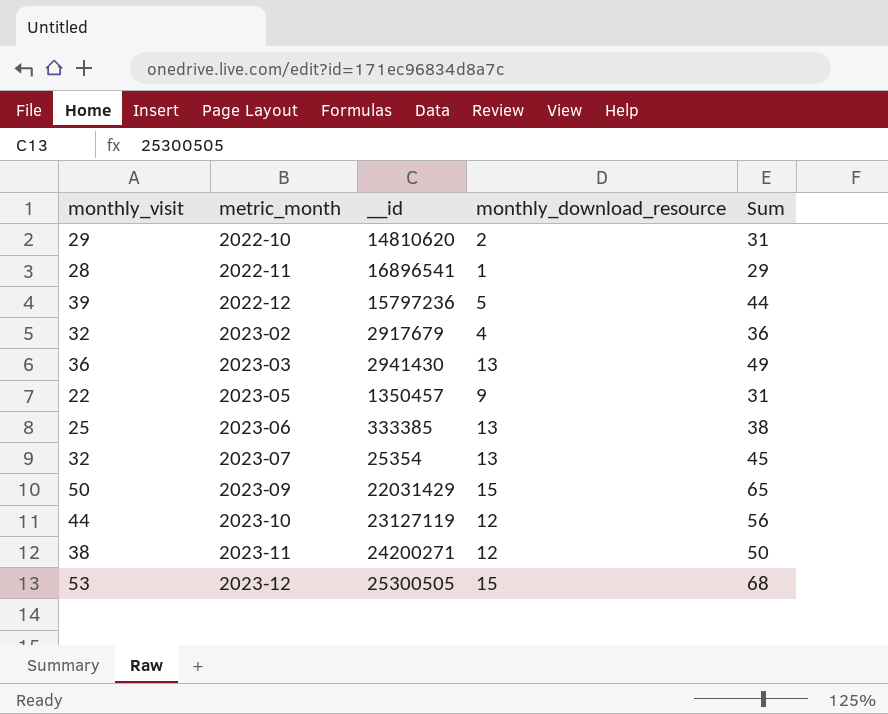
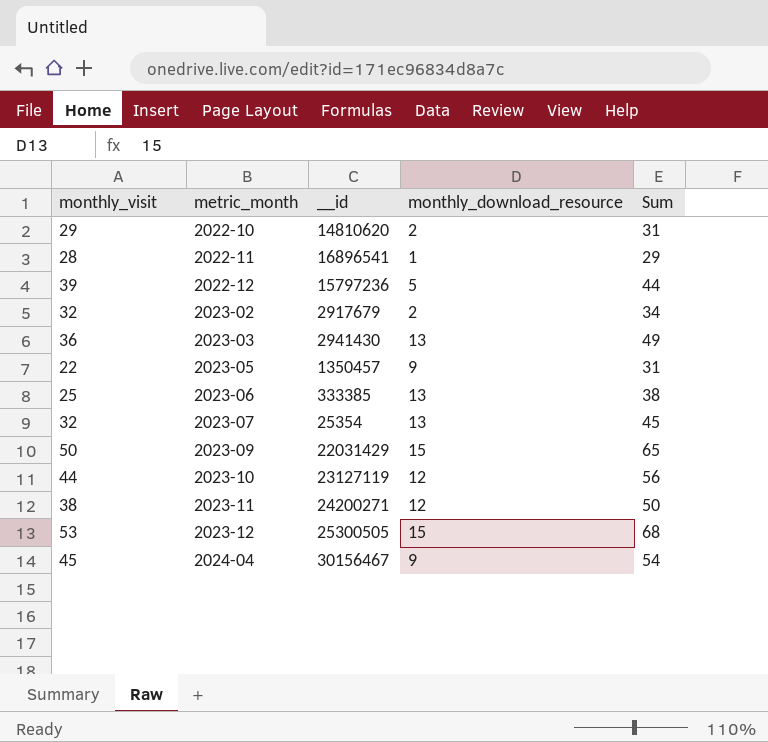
2023-02 | monthly_download_resource: 4 -> 2
2023-02 | Sum: 36 -> 34
row 2024-04: none -> 45 | 30156467 | 9 | 54

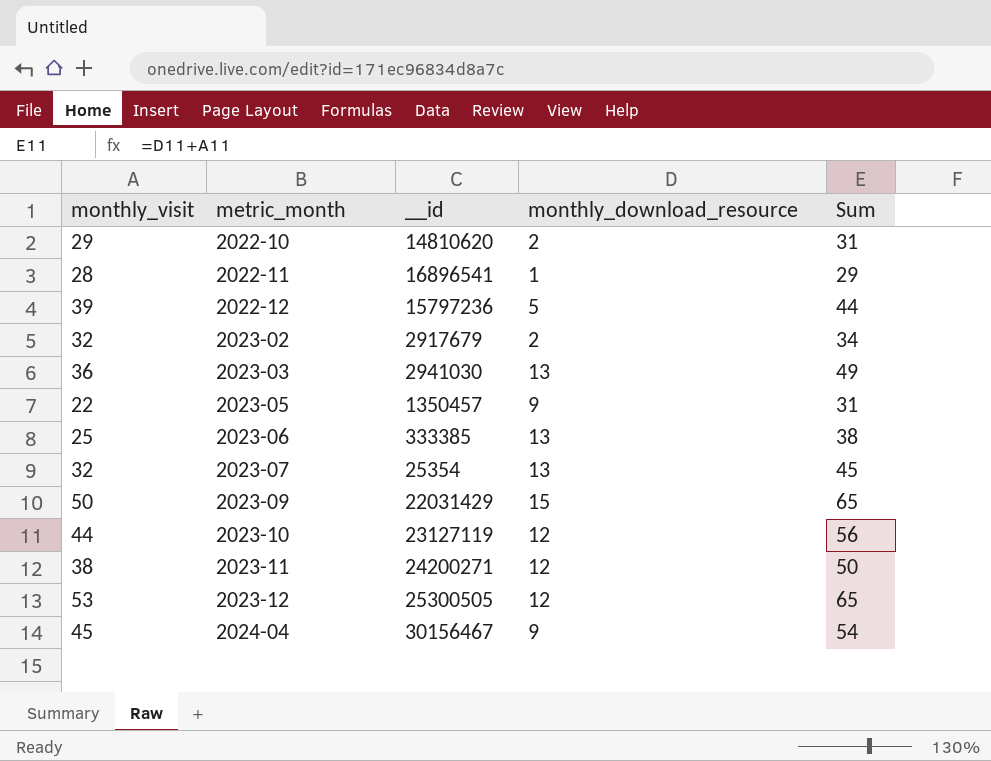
2023-03 | __id: 2941430 -> 2941030
2023-12 | monthly_download_resource: 15 -> 12
2023-12 | Sum: 68 -> 65

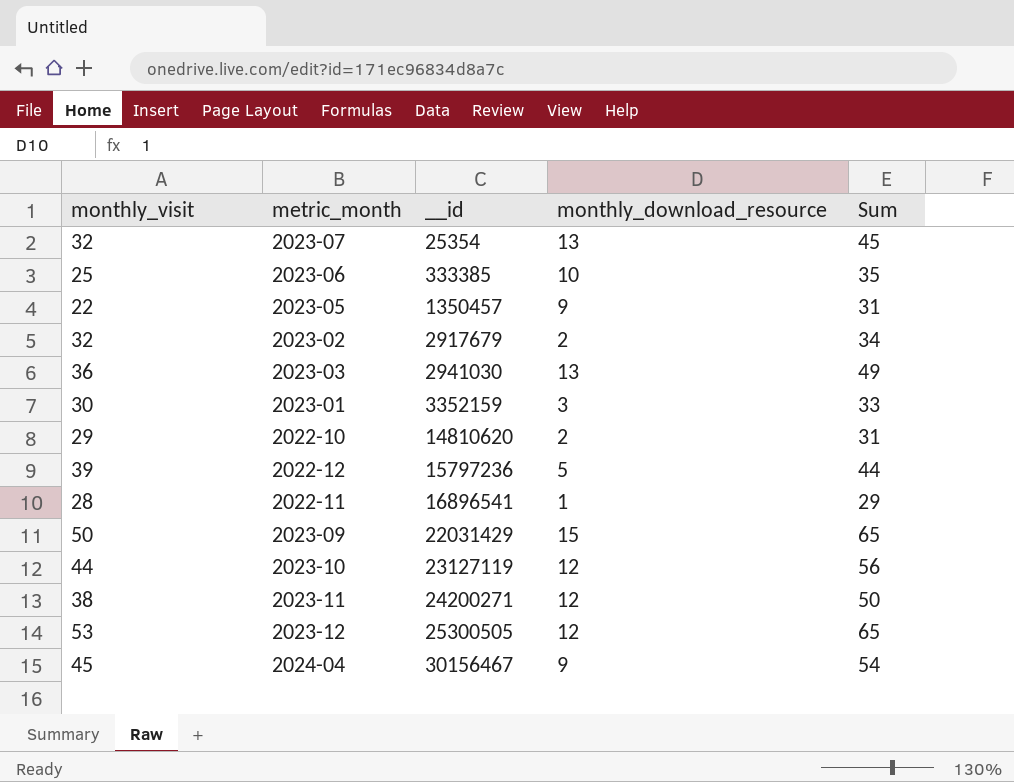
row order: metric_month ascending -> __id ascending
2023-06 | monthly_download_resource: 13 -> 10
2023-06 | Sum: 38 -> 35
row 2023-01: none -> 30 | 3352159 | 3 | 33

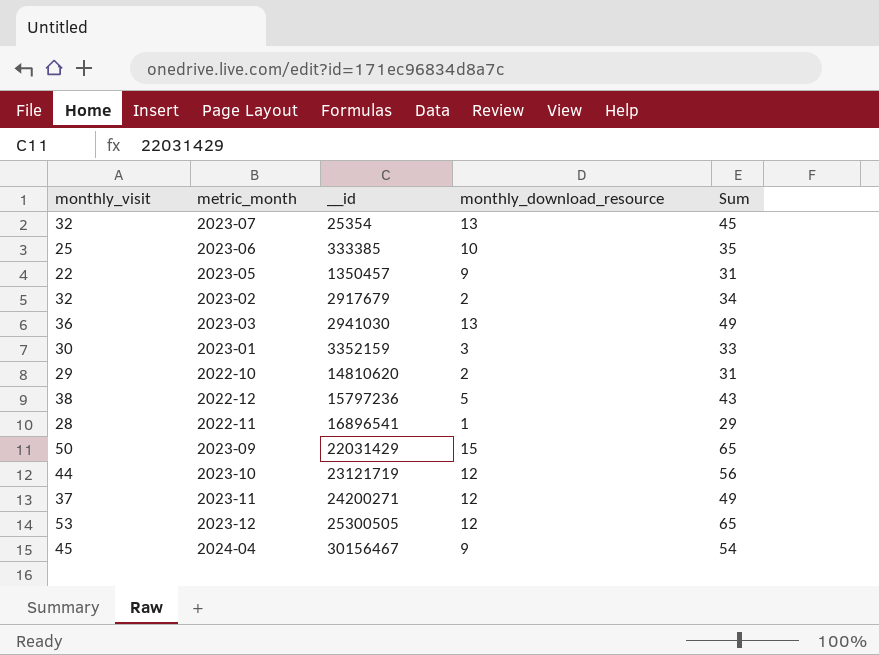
2022-12 | monthly_visit: 39 -> 38
2022-12 | Sum: 44 -> 43
2023-10 | __id: 23127119 -> 23121719
2023-11 | monthly_visit: 38 -> 37
2023-11 | Sum: 50 -> 49

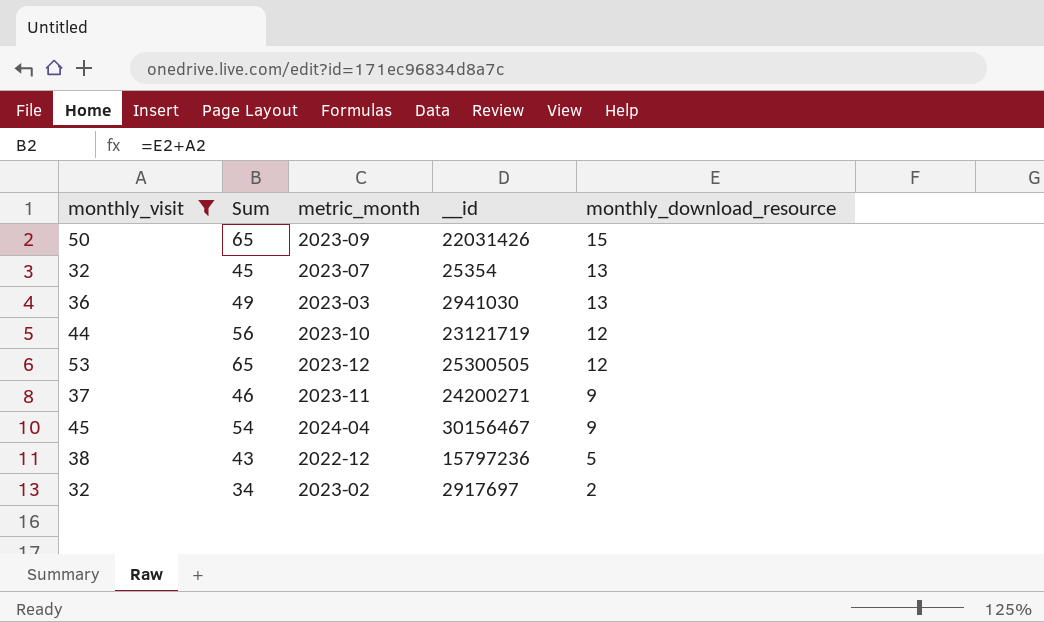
filter: none -> monthly_visit >= 32
row order: __id ascending -> monthly_download_resource descending
column Sum | position: 5 -> 2
2023-09 | __id: 22031429 -> 22031426
2023-11 | Sum: 49 -> 46
2023-11 | monthly_download_resource: 12 -> 9
2023-02 | __id: 2917679 -> 2917697

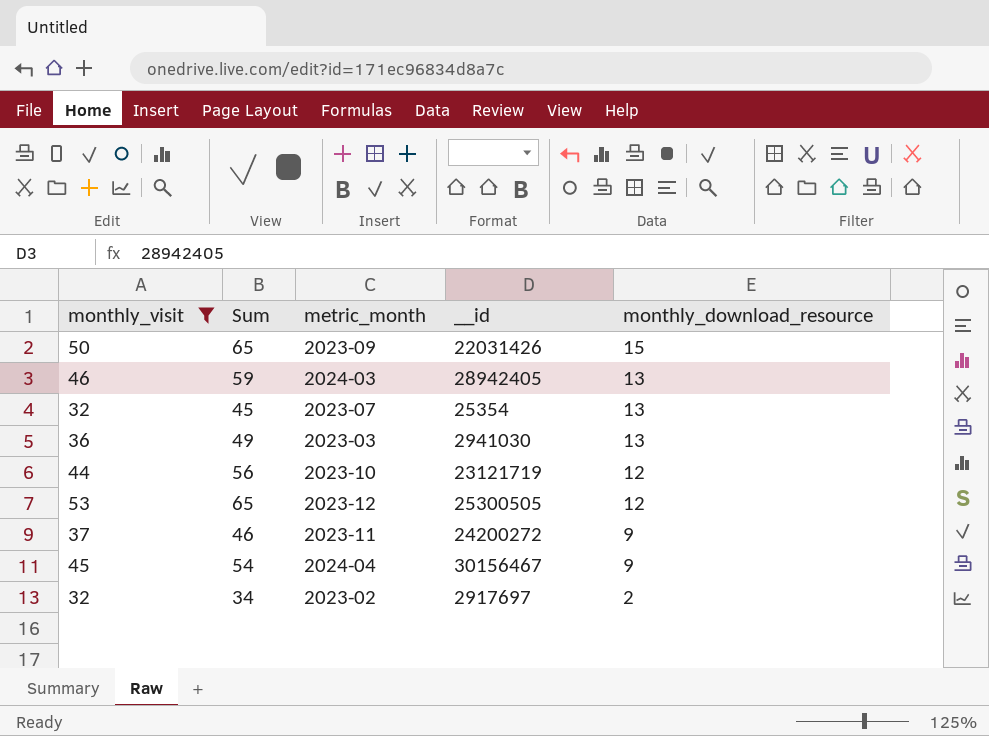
row 2022-12: 38 | 43 | 15797236 | 5 -> none
row 2024-03: none -> 46 | 59 | 28942405 | 13
2023-11 | __id: 24200271 -> 24200272

